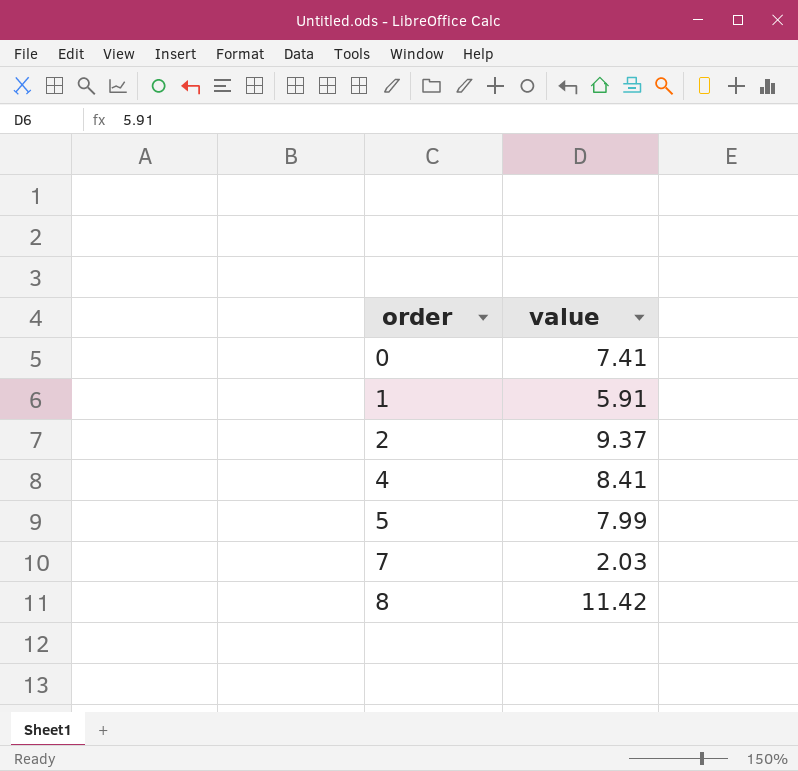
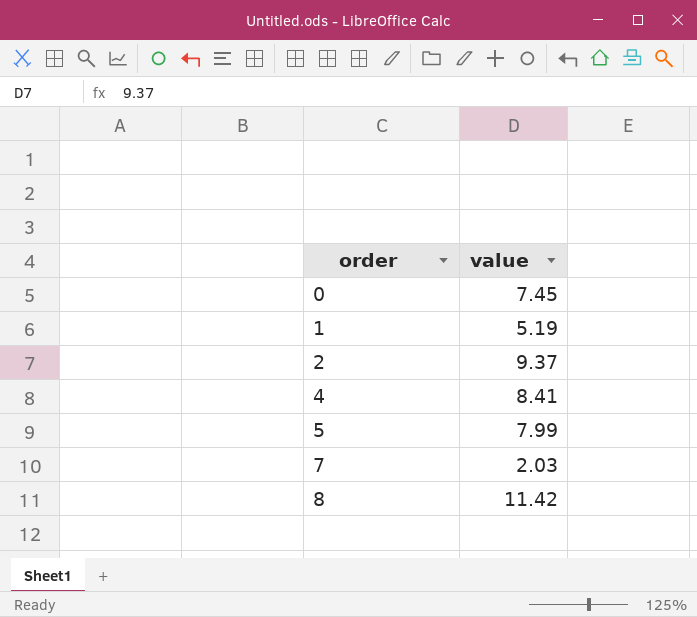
0 | value: 7.41 -> 7.45
1 | value: 5.91 -> 5.19

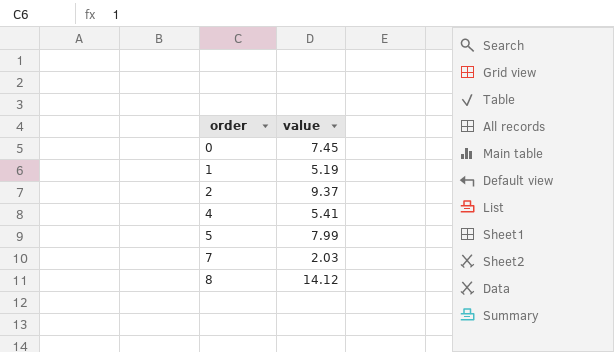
4 | value: 8.41 -> 5.41
8 | value: 11.42 -> 14.12

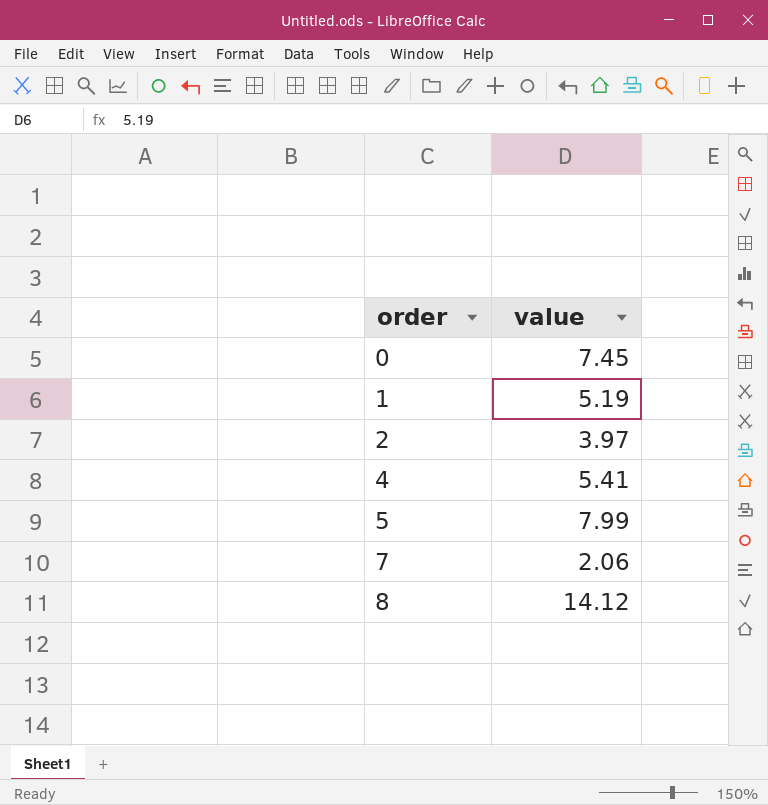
2 | value: 9.37 -> 3.97
7 | value: 2.03 -> 2.06

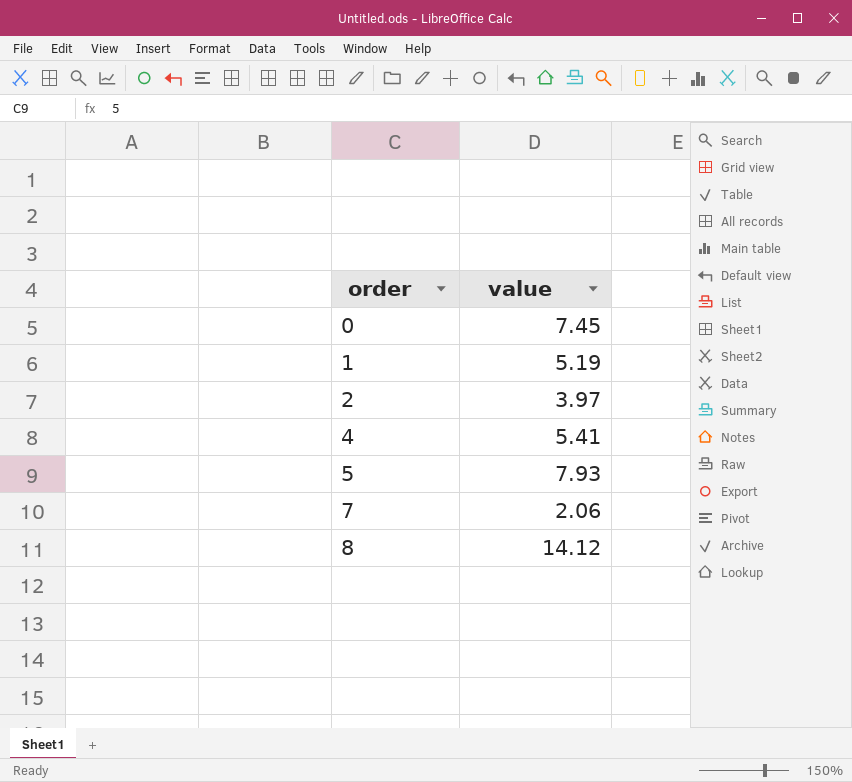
5 | value: 7.99 -> 7.93

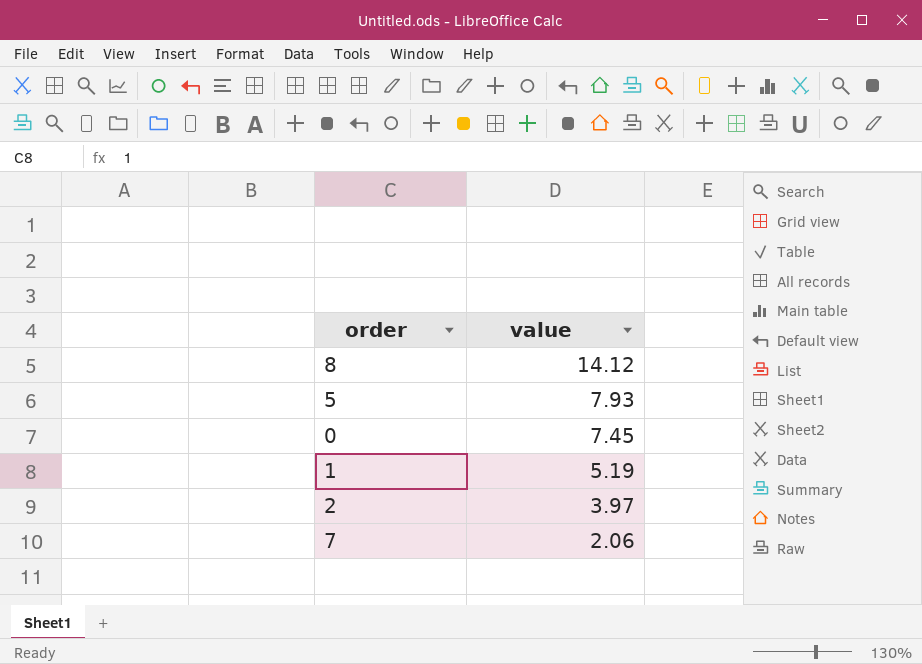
row order: order ascending -> value descending
row 4: 5.41 -> none

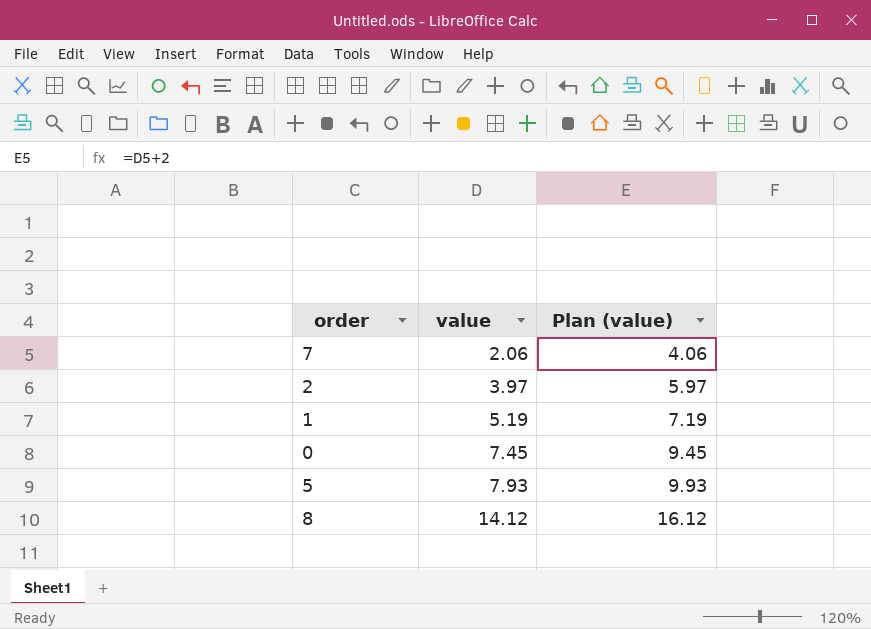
row order: value descending -> value ascending
column Plan (value) | formula: none -> [value] + 2

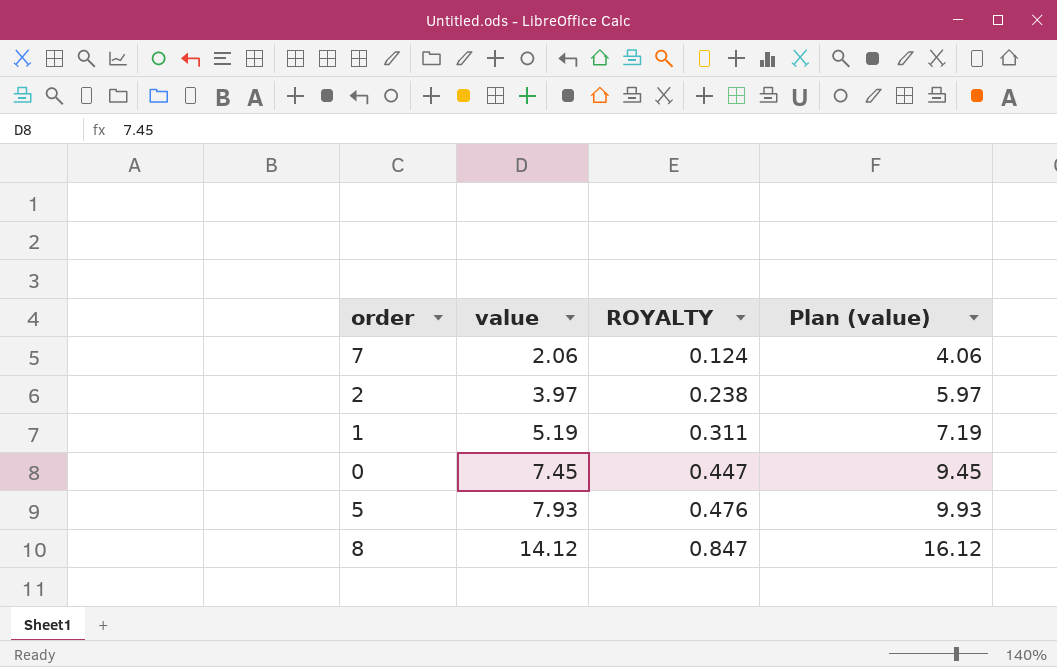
column ROYALTY | formula: none -> [value] * 0.06

